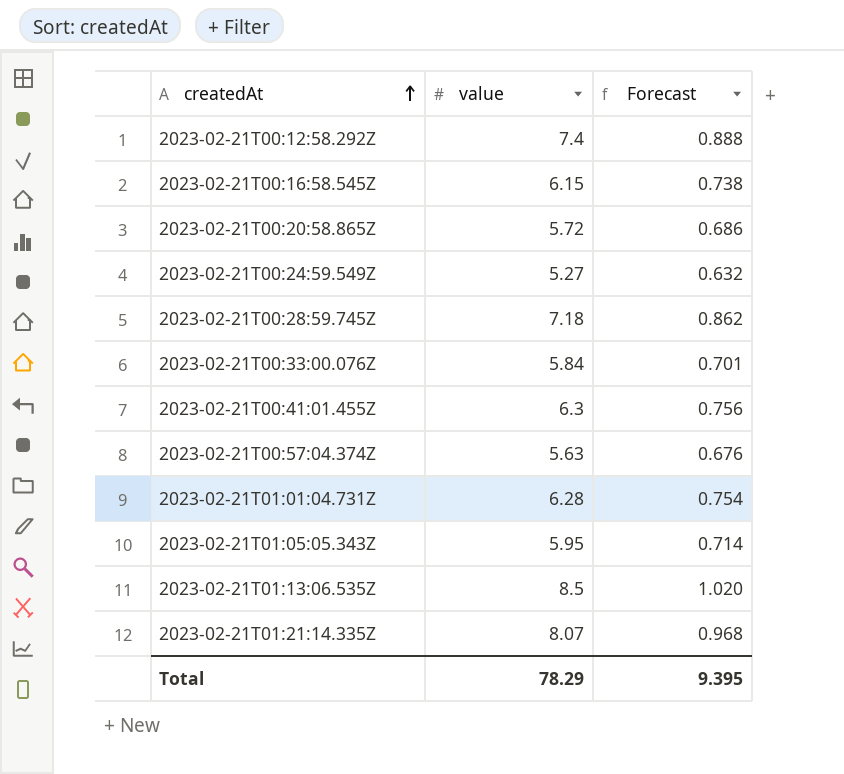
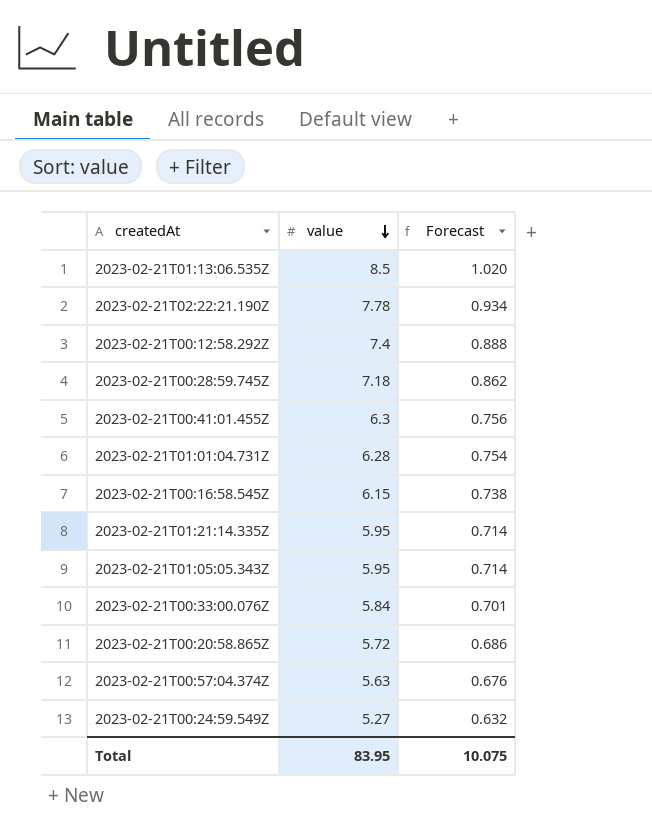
row order: createdAt ascending -> value descending
row 2023-02-21T02:22:21.190Z: none -> 7.78 | 0.934
2023-02-21T01:21:14.335Z | value: 8.07 -> 5.95
2023-02-21T01:21:14.335Z | Forecast: 0.968 -> 0.714
Total | value: 78.29 -> 83.95
Total | Forecast: 9.395 -> 10.075

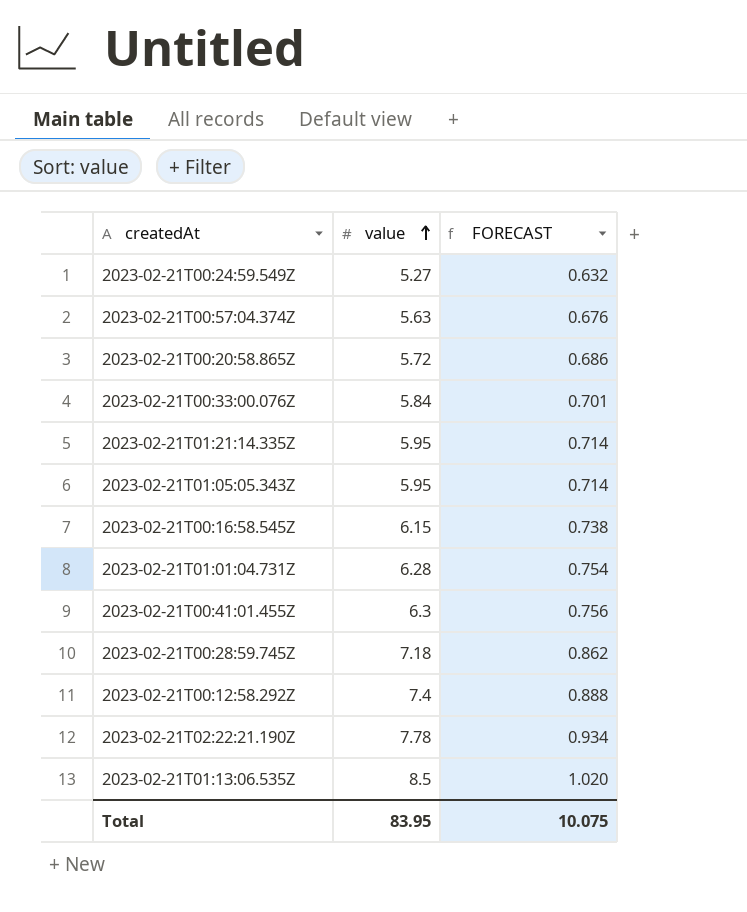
row order: value descending -> value ascending
column name: Forecast -> FORECAST

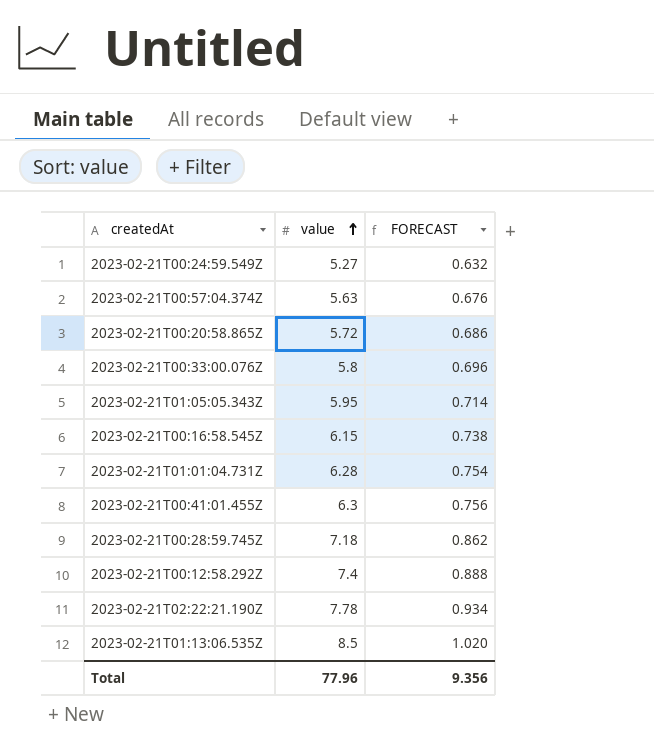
row 2023-02-21T01:21:14.335Z: 5.95 | 0.714 -> none
2023-02-21T00:33:00.076Z | value: 5.84 -> 5.8
2023-02-21T00:33:00.076Z | FORECAST: 0.701 -> 0.696
Total | value: 83.95 -> 77.96
Total | FORECAST: 10.075 -> 9.356

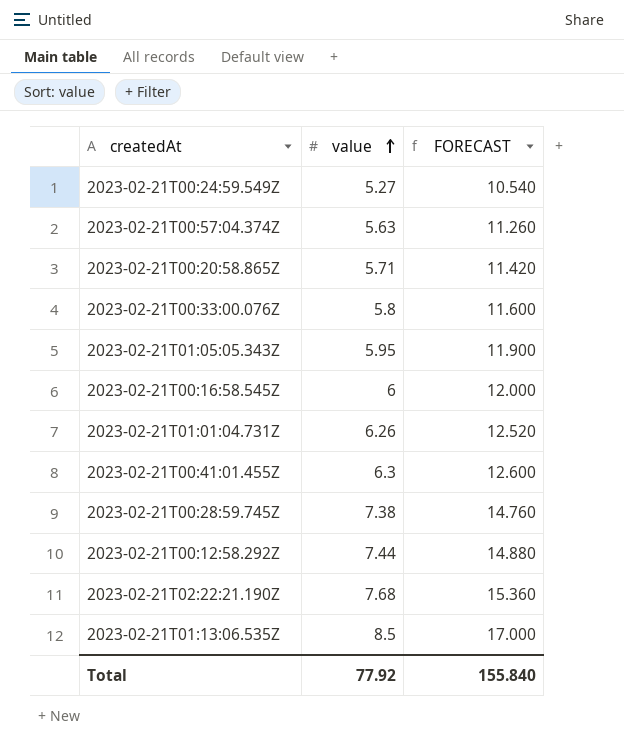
column FORECAST | formula: [value] * 0.12 -> [value] * 2
2023-02-21T00:20:58.865Z | value: 5.72 -> 5.71
2023-02-21T00:16:58.545Z | value: 6.15 -> 6
2023-02-21T01:01:04.731Z | value: 6.28 -> 6.26
2023-02-21T00:28:59.745Z | value: 7.18 -> 7.38
2023-02-21T00:12:58.292Z | value: 7.4 -> 7.44
2023-02-21T02:22:21.190Z | value: 7.78 -> 7.68
Total | value: 77.96 -> 77.92
Total | FORECAST: 9.356 -> 155.840

